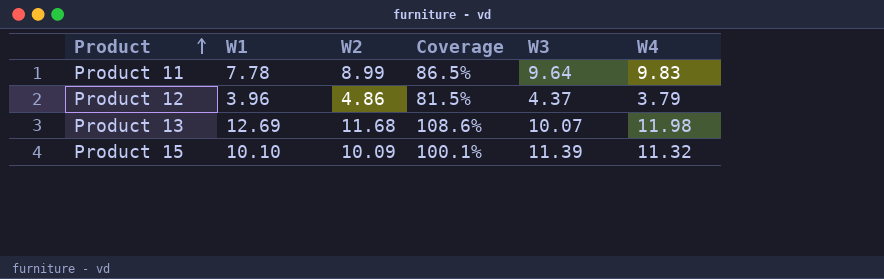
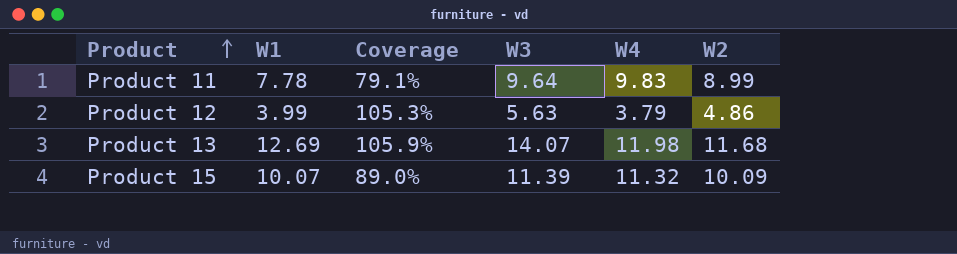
column Coverage | formula: [W1] / [W2] -> [W1] / [W4]
column W2 | position: 3 -> 6
Product 12 | W1: 3.96 -> 3.99
Product 12 | W3: 4.37 -> 5.63
Product 13 | W3: 10.07 -> 14.07
Product 15 | W1: 10.10 -> 10.07

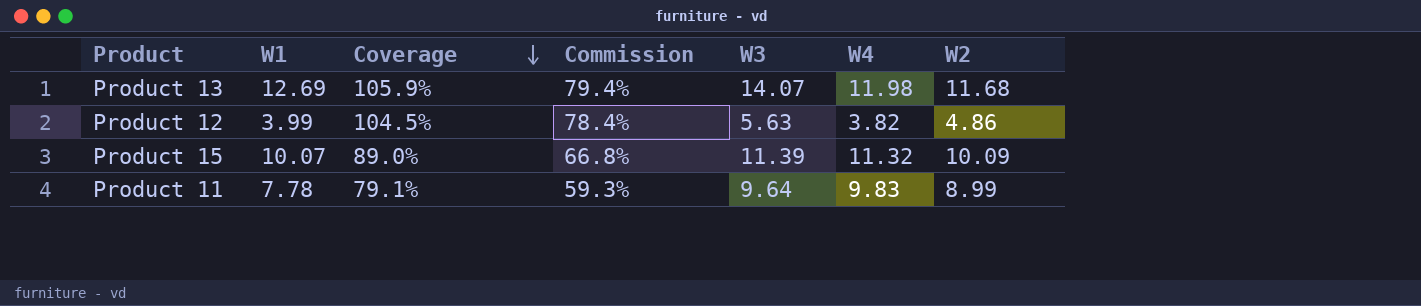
row order: Product ascending -> Coverage descending
column Commission | formula: none -> [Coverage] * 0.75
Product 12 | Coverage: 105.3% -> 104.5%
Product 12 | W4: 3.79 -> 3.82

